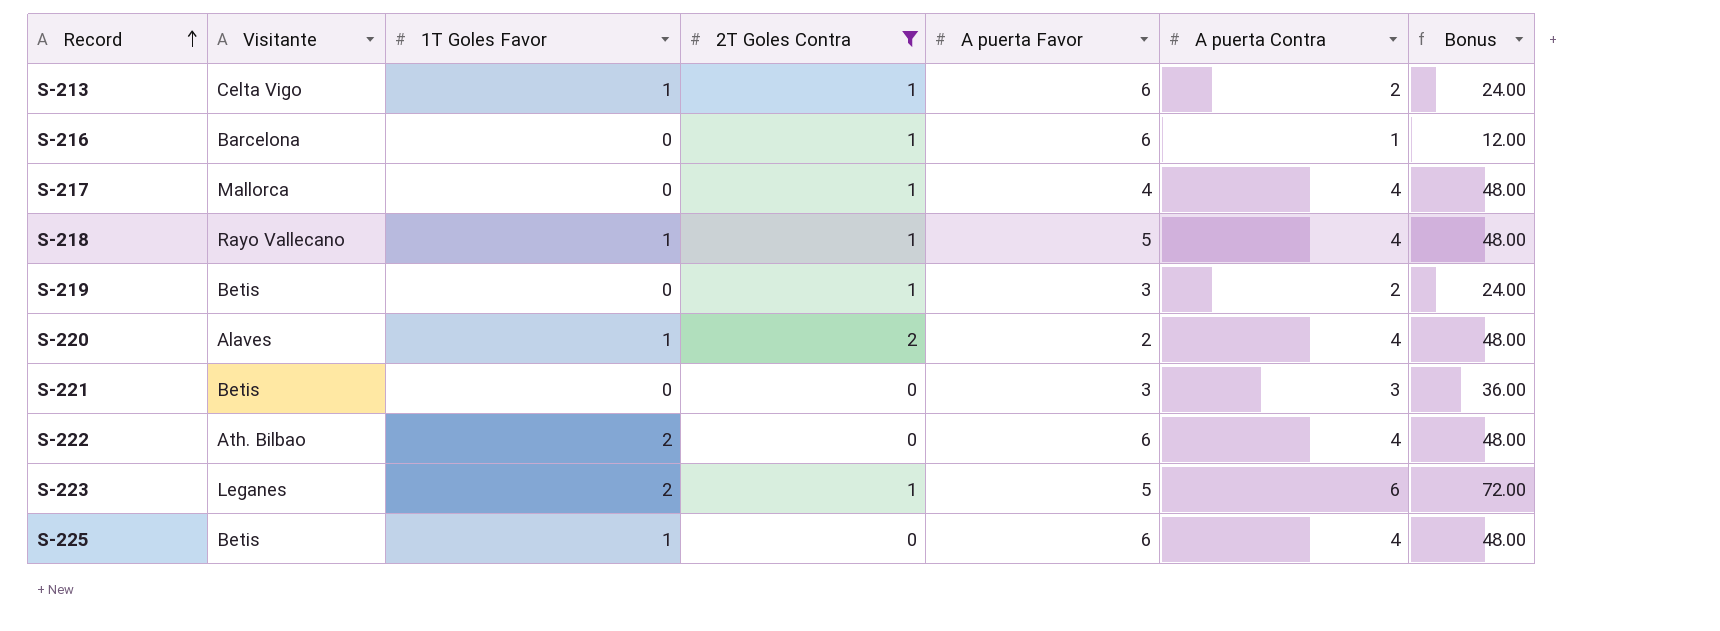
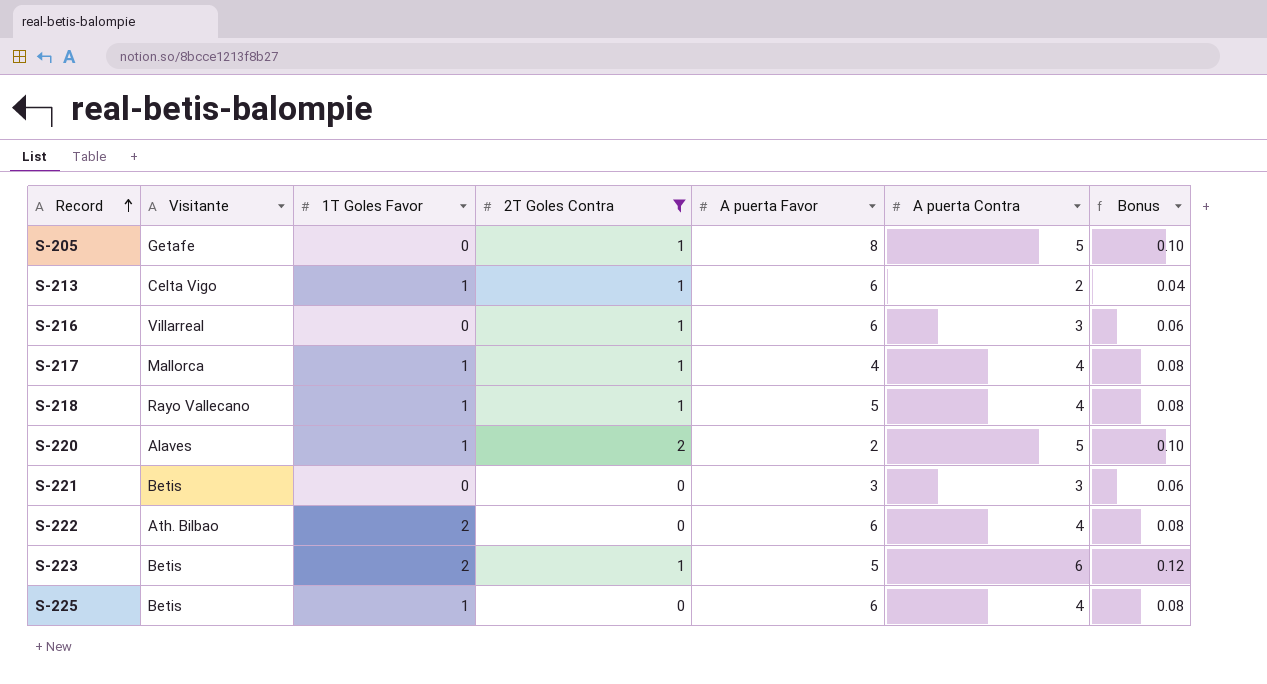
column Bonus | formula: [A puerta Contra] * 12 -> [A puerta Contra] * 0.02
row S-219: Betis | 0 | 1 | 3 | 2 | 24.00 -> none
row S-205: none -> Getafe | 0 | 1 | 8 | 5 | 0.10
S-216 | Visitante: Barcelona -> Villarreal
S-216 | A puerta Contra: 1 -> 3
S-217 | 1T Goles Favor: 0 -> 1
S-220 | A puerta Contra: 4 -> 5
S-223 | Visitante: Leganes -> Betis

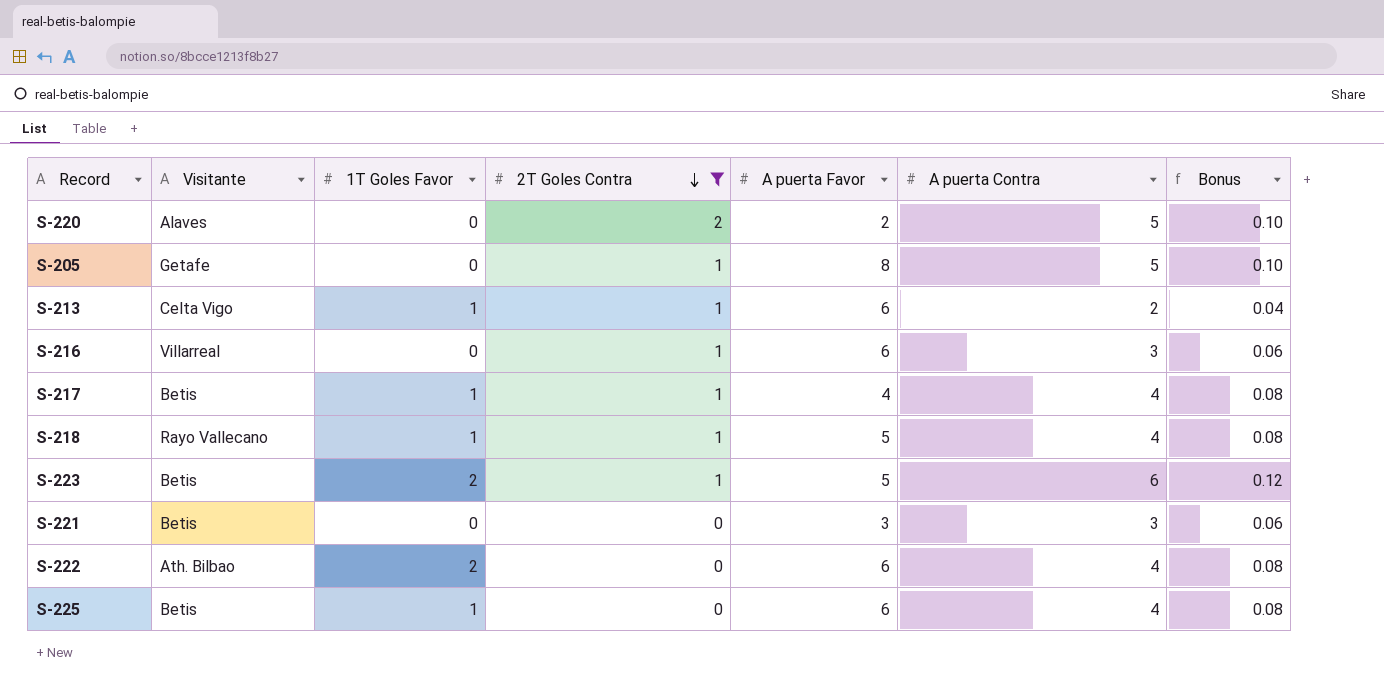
row order: Record ascending -> 2T Goles Contra descending
S-220 | 1T Goles Favor: 1 -> 0
S-217 | Visitante: Mallorca -> Betis

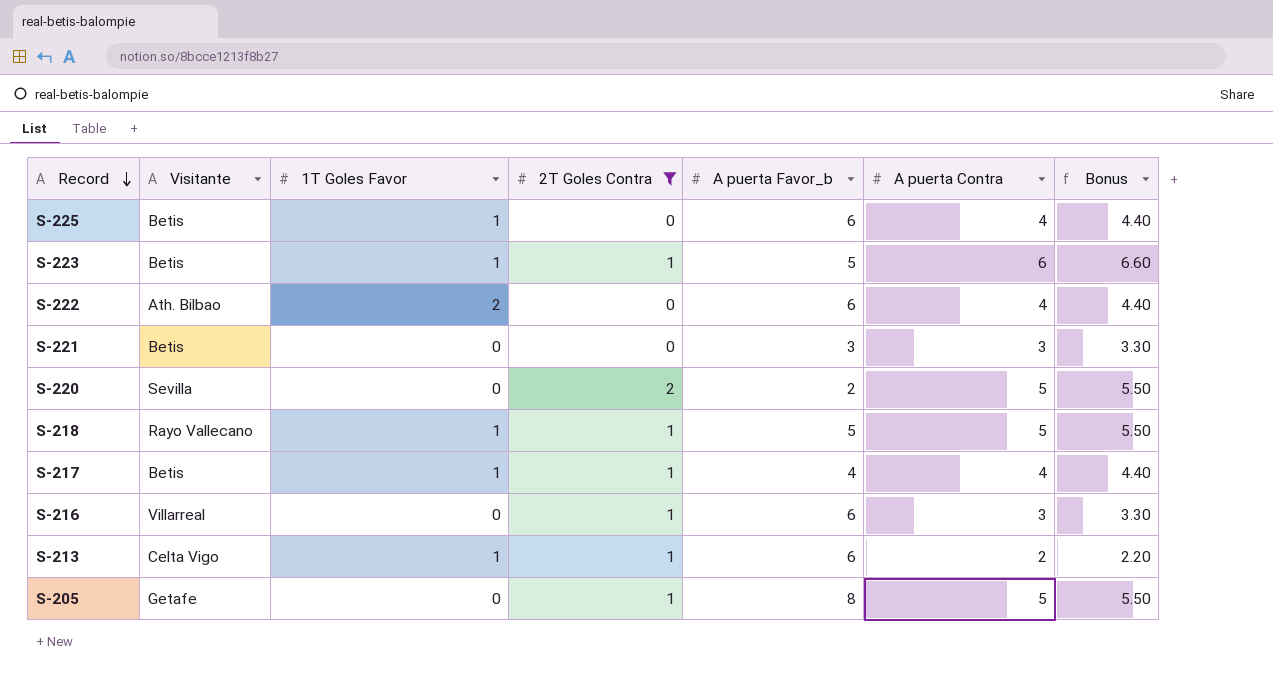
row order: 2T Goles Contra descending -> Record descending
column name: A puerta Favor -> A puerta Favor_b
column Bonus | formula: [A puerta Contra] * 0.02 -> [A puerta Contra] * 1.1
S-223 | 1T Goles Favor: 2 -> 1
S-220 | Visitante: Alaves -> Sevilla
S-218 | A puerta Contra: 4 -> 5

